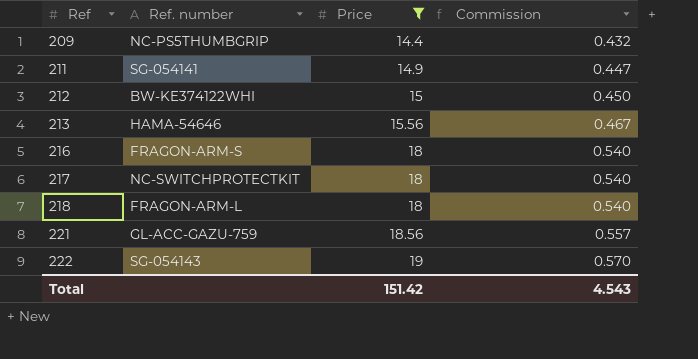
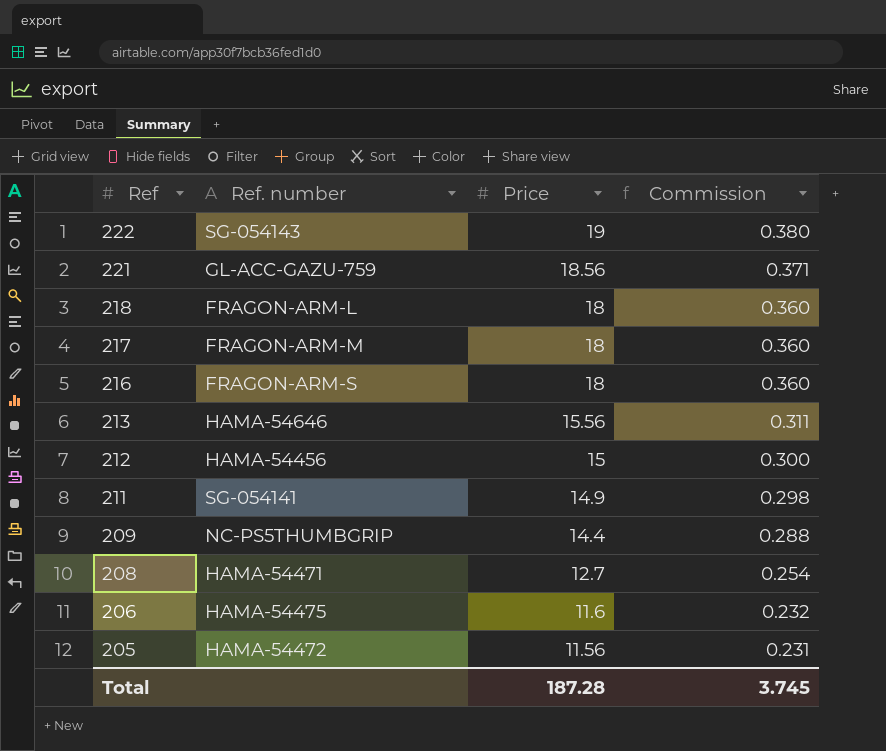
filter: Price >= 14.4 -> none
row order: Ref ascending -> Ref descending
column Commission | formula: [Price] * 0.03 -> [Price] * 0.02
217 | Ref. number: NC-SWITCHPROTECTKIT -> FRAGON-ARM-M
212 | Ref. number: BW-KE374122WHI -> HAMA-54456
Total | Price: 151.42 -> 187.28
Total | Commission: 4.543 -> 3.745

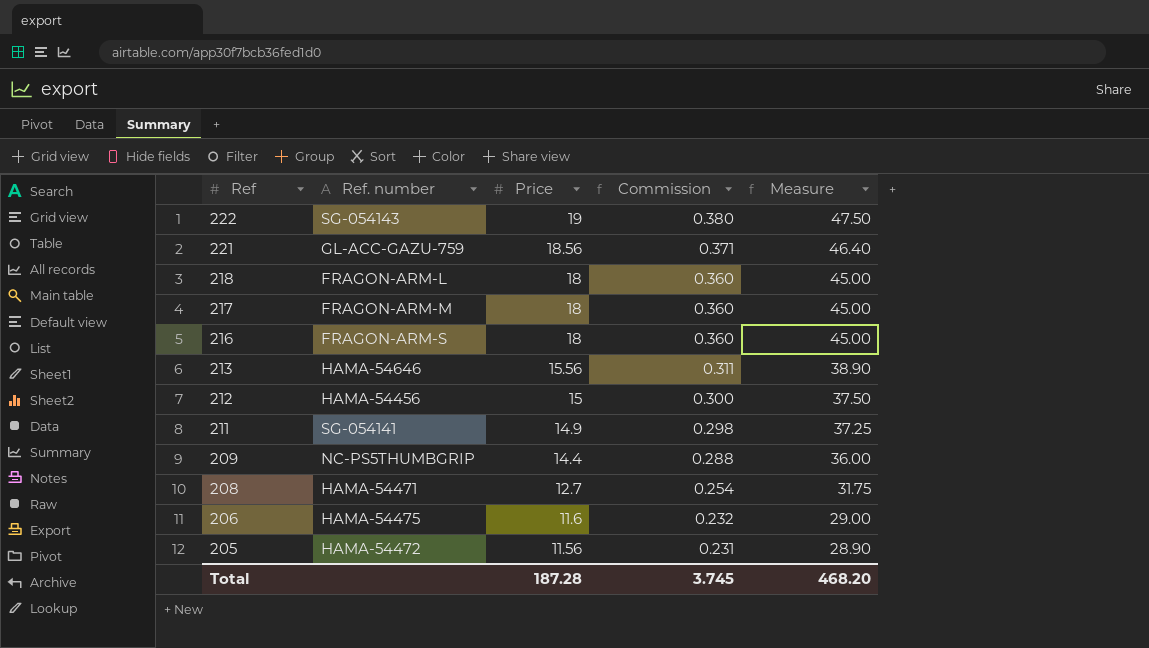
column Measure | formula: none -> [Price] * 2.5

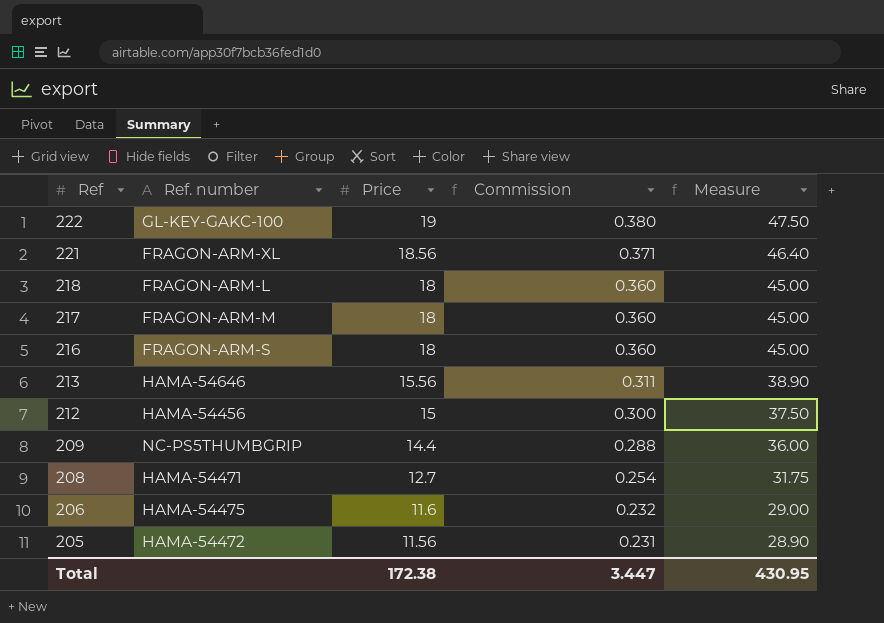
row 211: SG-054141 | 14.9 | 0.298 | 37.25 -> none
222 | Ref. number: SG-054143 -> GL-KEY-GAKC-100
221 | Ref. number: GL-ACC-GAZU-759 -> FRAGON-ARM-XL
Total | Price: 187.28 -> 172.38
Total | Commission: 3.745 -> 3.447
Total | Measure: 468.20 -> 430.95

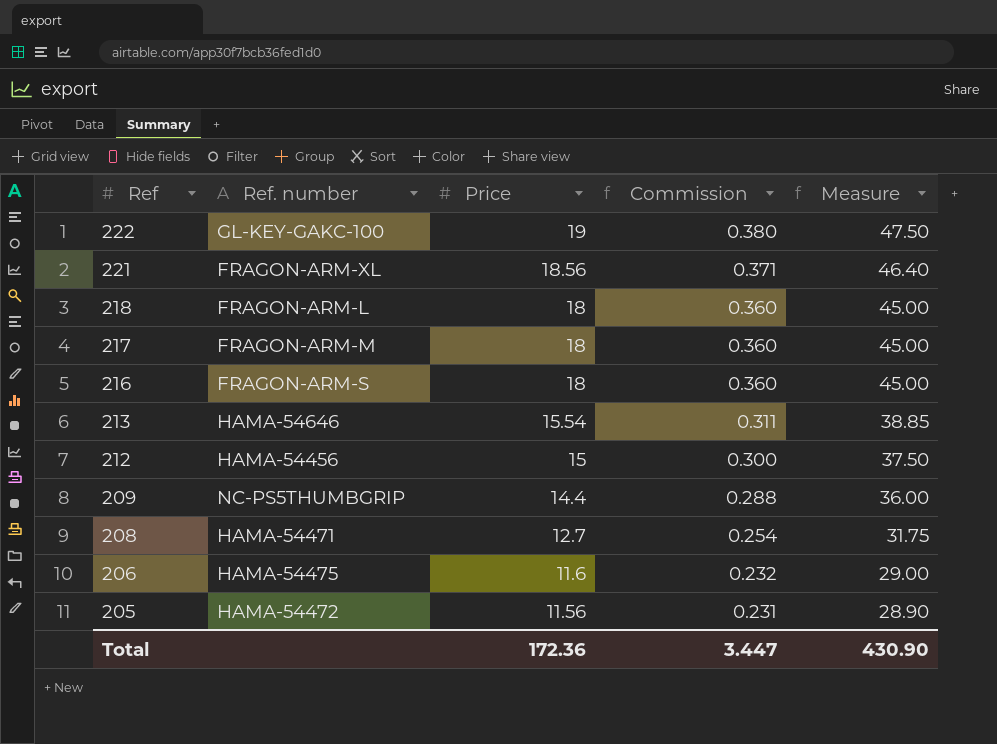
213 | Price: 15.56 -> 15.54
213 | Measure: 38.90 -> 38.85
Total | Price: 172.38 -> 172.36
Total | Measure: 430.95 -> 430.90

